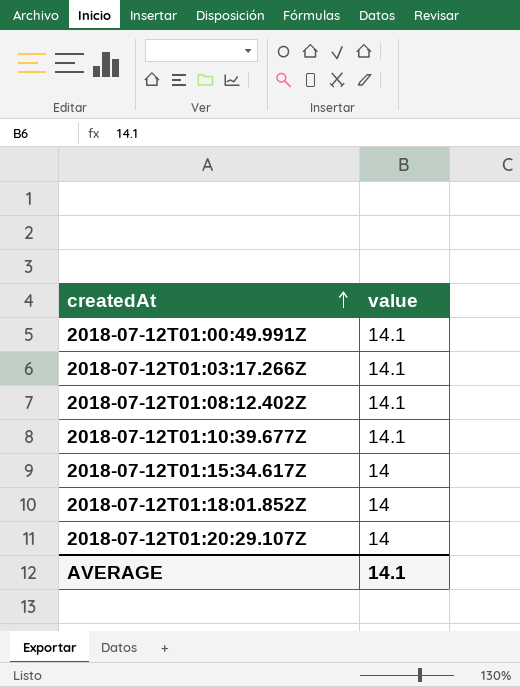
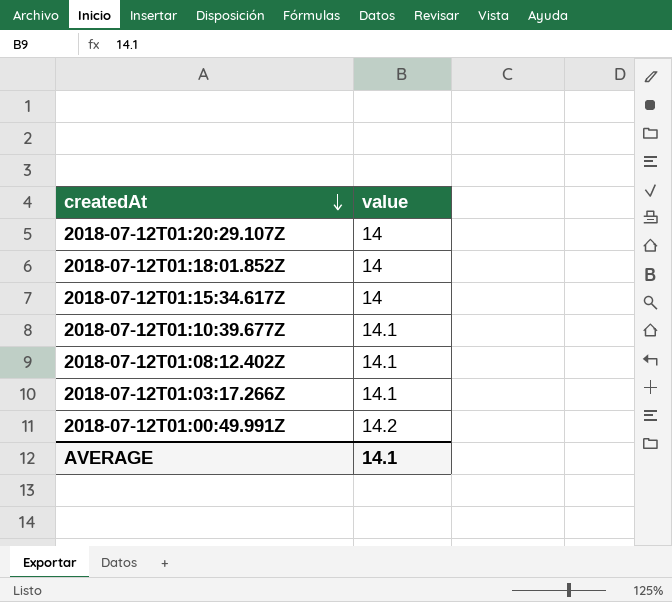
row order: createdAt ascending -> createdAt descending
2018-07-12T01:00:49.991Z | value: 14.1 -> 14.2

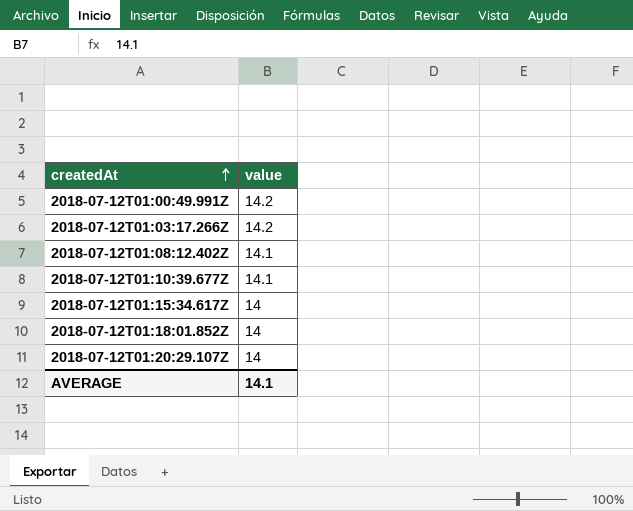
row order: createdAt descending -> createdAt ascending
2018-07-12T01:03:17.266Z | value: 14.1 -> 14.2

